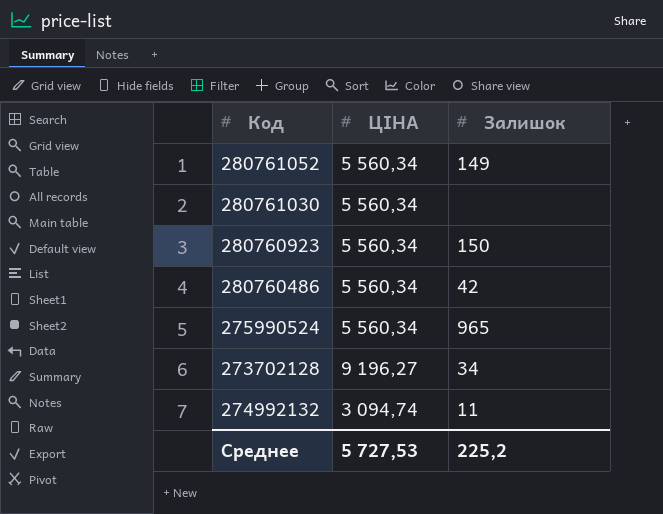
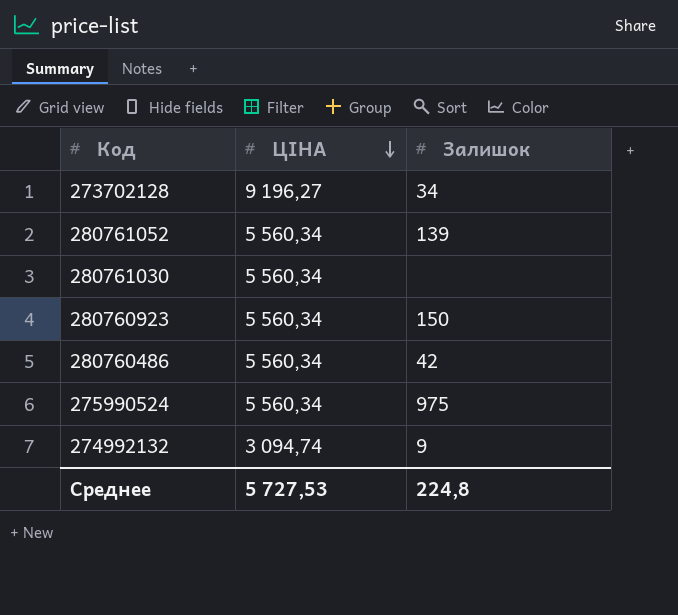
row order: none -> ЦІНА descending
280761052 | Залишок: 149 -> 139
275990524 | Залишок: 965 -> 975
274992132 | Залишок: 11 -> 9
Среднее | Залишок: 225,2 -> 224,8

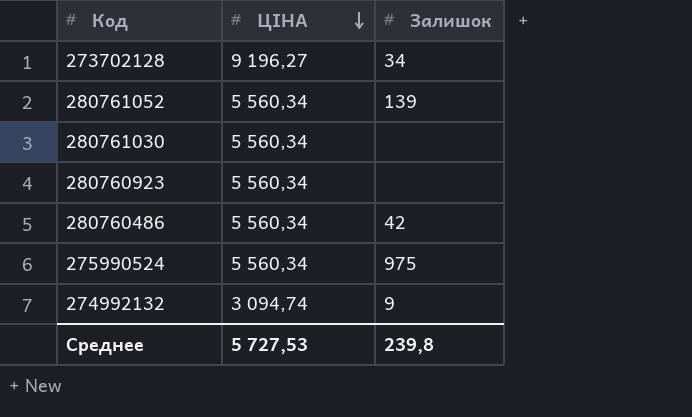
280760923 | Залишок: 150 -> none
Среднее | Залишок: 224,8 -> 239,8

